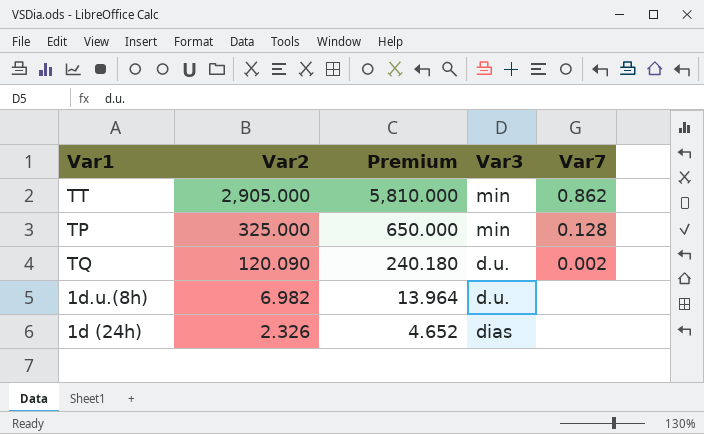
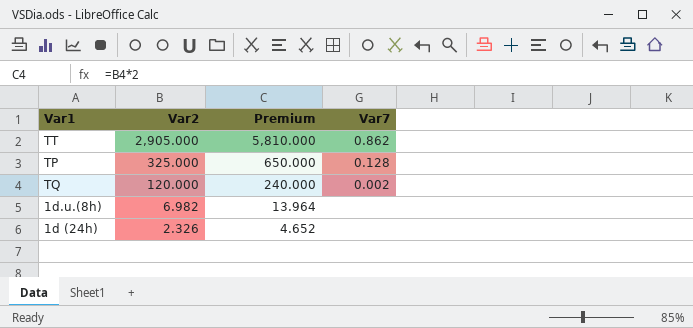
column Var3 | position: 4 -> none
TQ | Var2: 120.090 -> 120.000
TQ | Premium: 240.180 -> 240.000

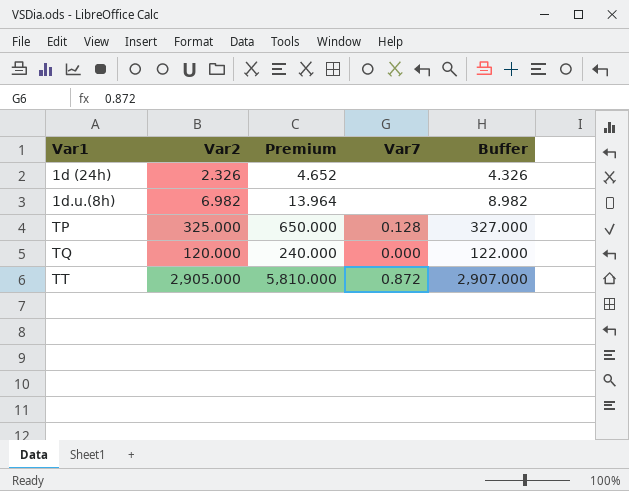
row order: Var2 descending -> Var1 ascending
column Buffer | formula: none -> [Var2] + 2
TQ | Var7: 0.002 -> 0.000
TT | Var7: 0.862 -> 0.872

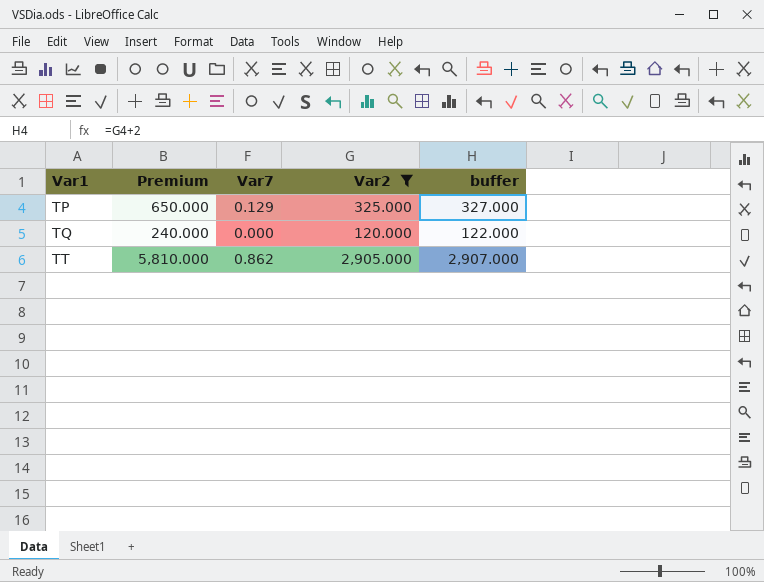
filter: none -> Var2 >= 120.000
column Var2 | position: 2 -> 4
column name: Buffer -> buffer
TP | Var7: 0.128 -> 0.129
TT | Var7: 0.872 -> 0.862

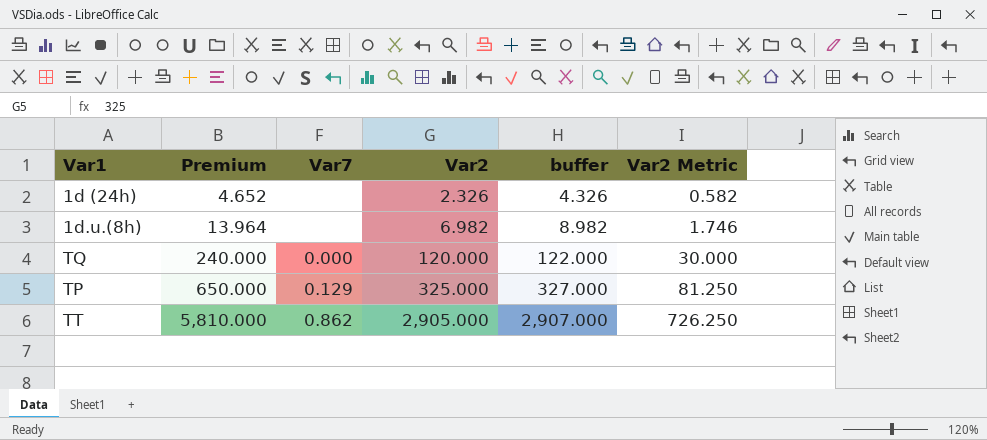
filter: Var2 >= 120.000 -> none
row order: Var1 ascending -> Premium ascending
column Var2 Metric | formula: none -> [Var2] * 0.25

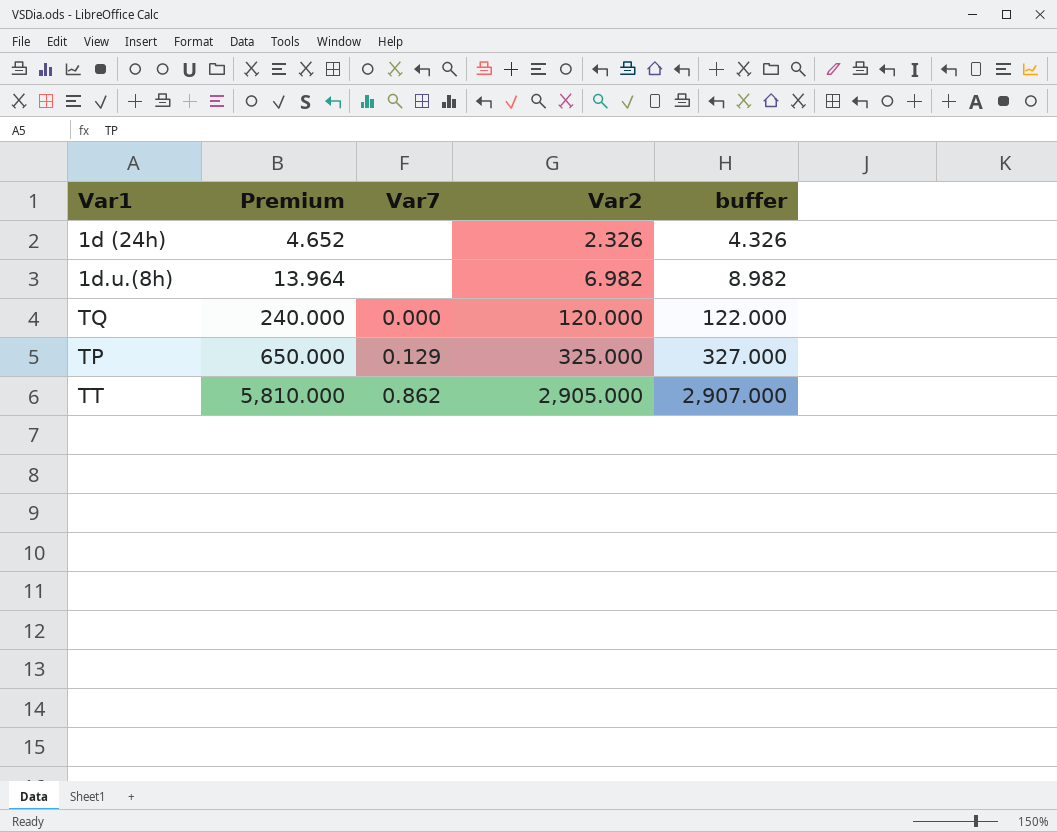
column Var2 Metric | formula: [Var2] * 0.25 -> none

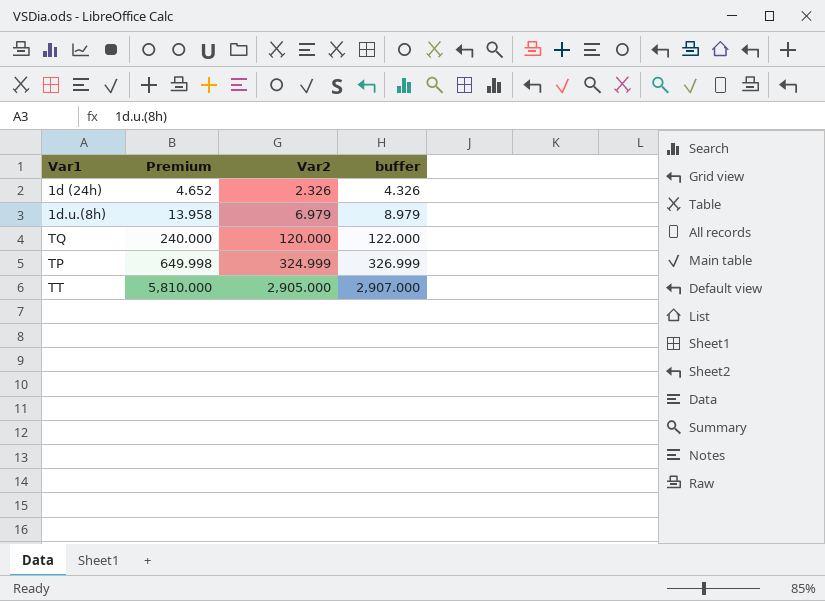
column Var7 | position: 3 -> none
1d.u.(8h) | Premium: 13.964 -> 13.958
1d.u.(8h) | Var2: 6.982 -> 6.979
1d.u.(8h) | buffer: 8.982 -> 8.979
TP | Premium: 650.000 -> 649.998
TP | Var2: 325.000 -> 324.999
TP | buffer: 327.000 -> 326.999

